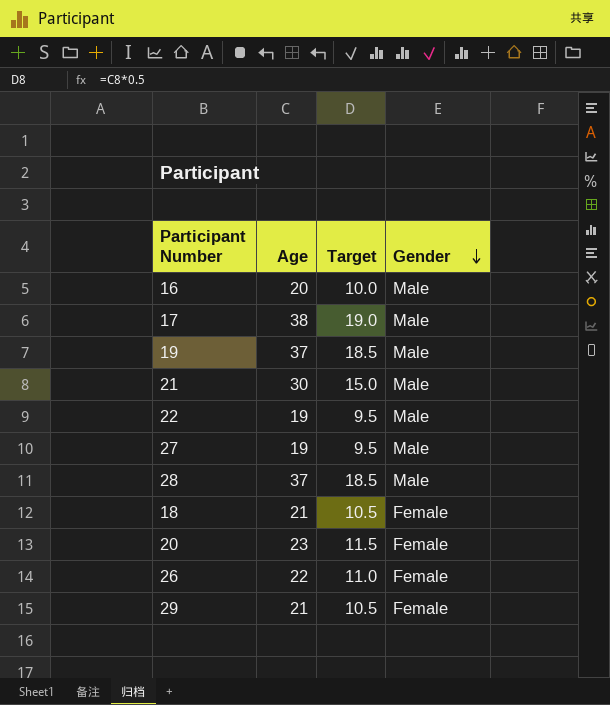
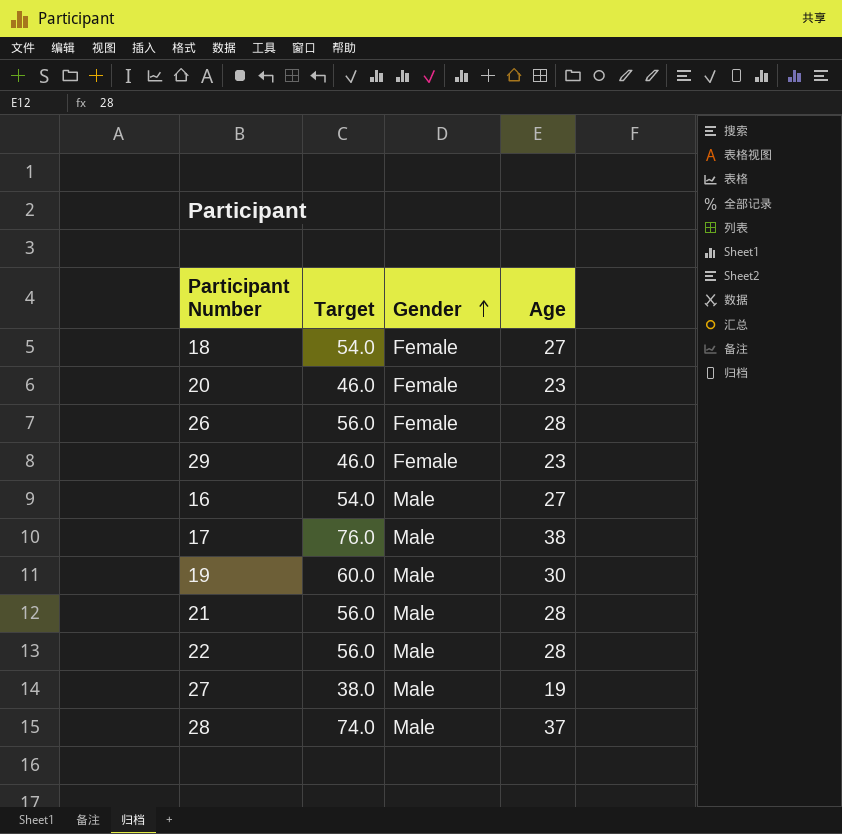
row order: Gender descending -> Gender ascending
column Target | formula: [Age] * 0.5 -> [Age] * 2
column Age | position: 2 -> 4
18 | Age: 21 -> 27
26 | Age: 22 -> 28
29 | Age: 21 -> 23
16 | Age: 20 -> 27
19 | Age: 37 -> 30
21 | Age: 30 -> 28
22 | Age: 19 -> 28

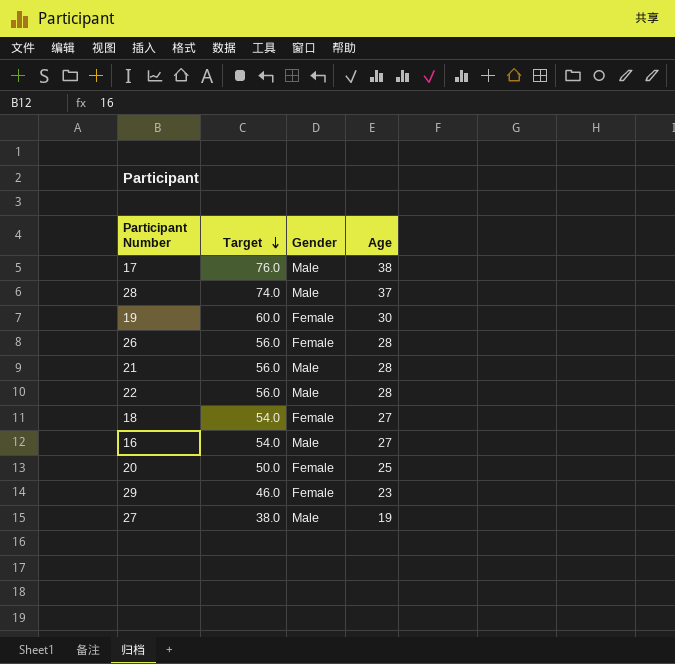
row order: Gender ascending -> Target descending
19 | Gender: Male -> Female
20 | Target: 46.0 -> 50.0
20 | Age: 23 -> 25

